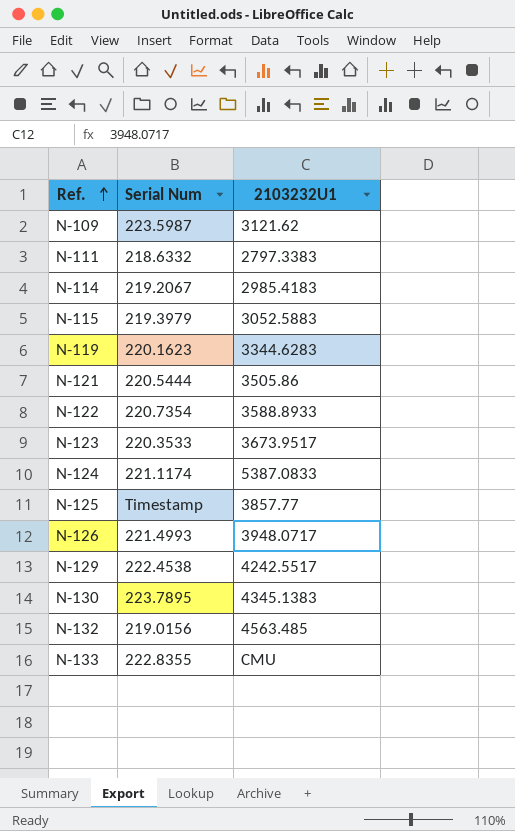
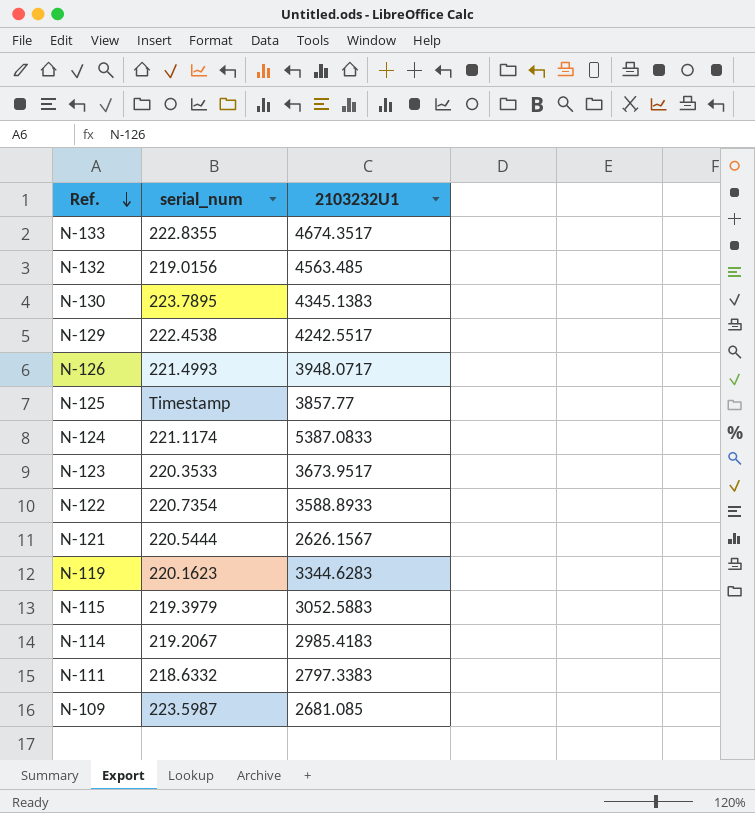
row order: Ref. ascending -> Ref. descending
column name: Serial Num -> serial_num
N-133 | 2103232U1: CMU -> 4674.3517
N-121 | 2103232U1: 3505.86 -> 2626.1567
N-109 | 2103232U1: 3121.62 -> 2681.085

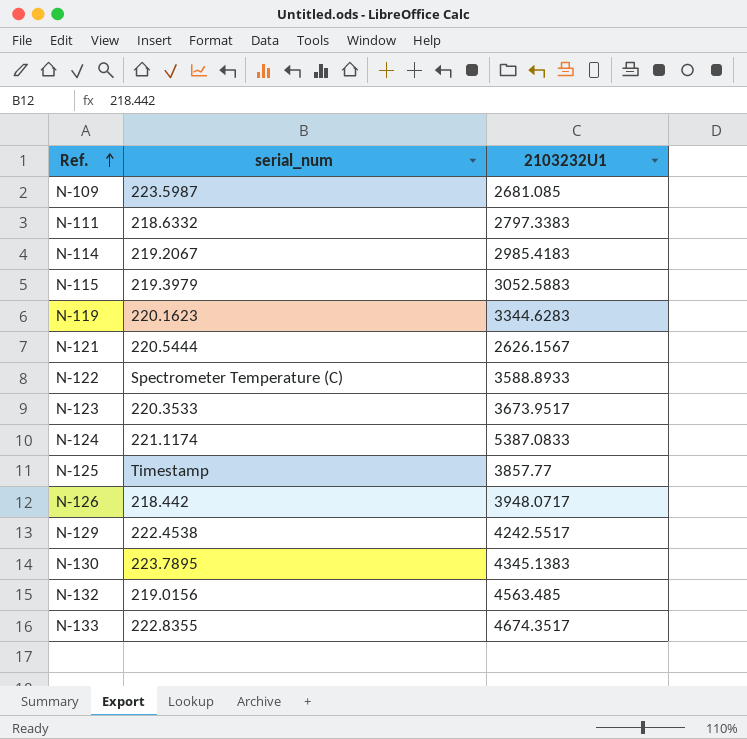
row order: Ref. descending -> Ref. ascending
N-122 | serial_num: 220.7354 -> Spectrometer Temperature (C)
N-126 | serial_num: 221.4993 -> 218.442

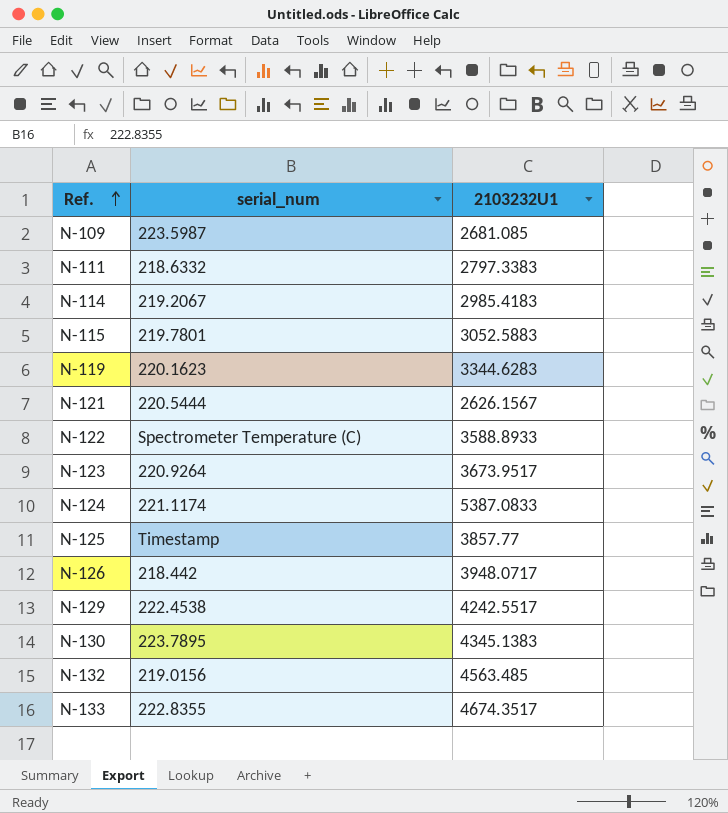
N-115 | serial_num: 219.3979 -> 219.7801
N-123 | serial_num: 220.3533 -> 220.9264

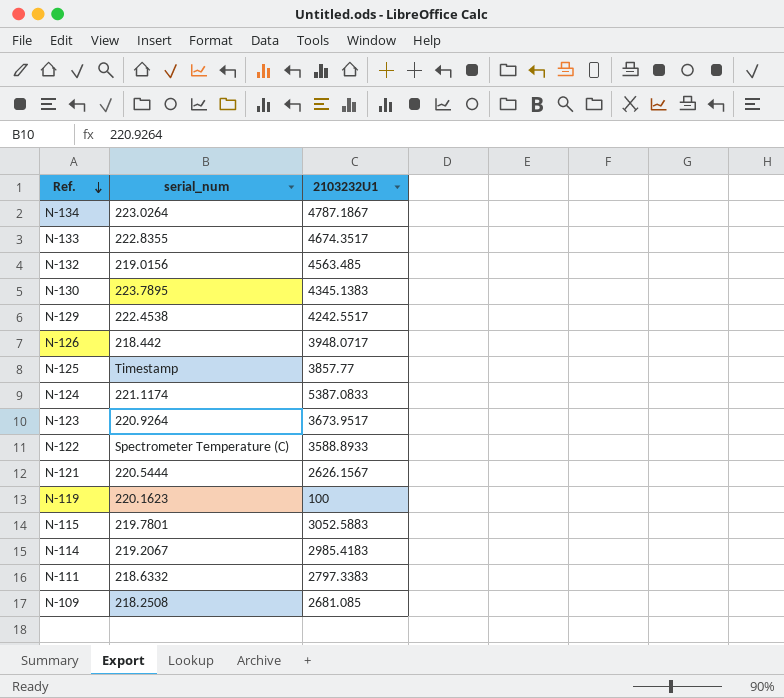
row order: Ref. ascending -> Ref. descending
row N-134: none -> 223.0264 | 4787.1867
N-119 | 2103232U1: 3344.6283 -> 100
N-109 | serial_num: 223.5987 -> 218.2508

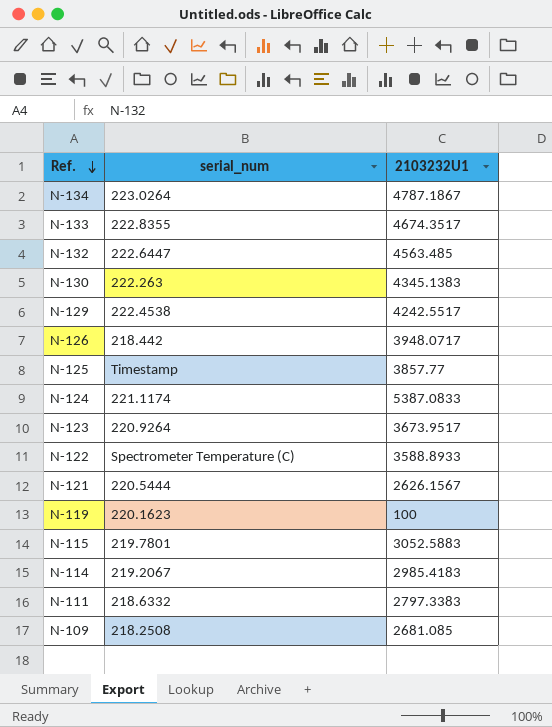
N-132 | serial_num: 219.0156 -> 222.6447
N-130 | serial_num: 223.7895 -> 222.263

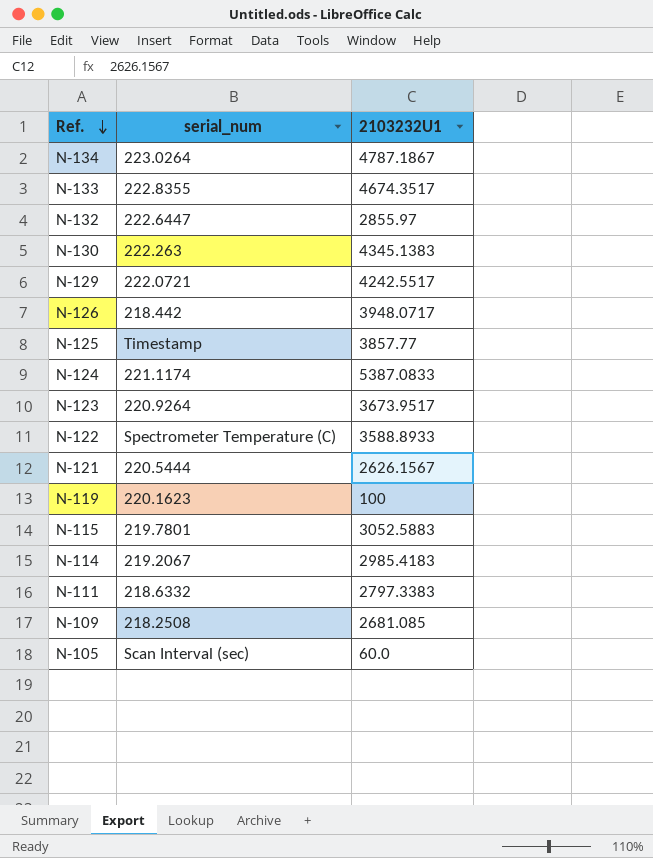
N-132 | 2103232U1: 4563.485 -> 2855.97
N-129 | serial_num: 222.4538 -> 222.0721
row N-105: none -> Scan Interval (sec) | 60.0

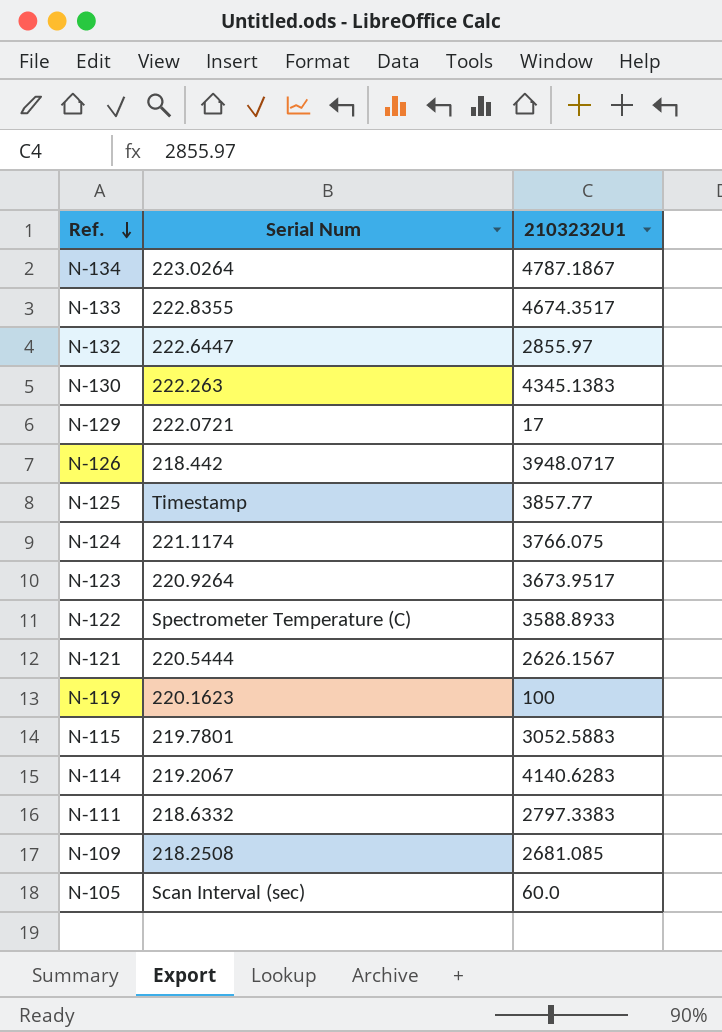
column name: serial_num -> Serial Num
N-129 | 2103232U1: 4242.5517 -> 17
N-124 | 2103232U1: 5387.0833 -> 3766.075
N-114 | 2103232U1: 2985.4183 -> 4140.6283

